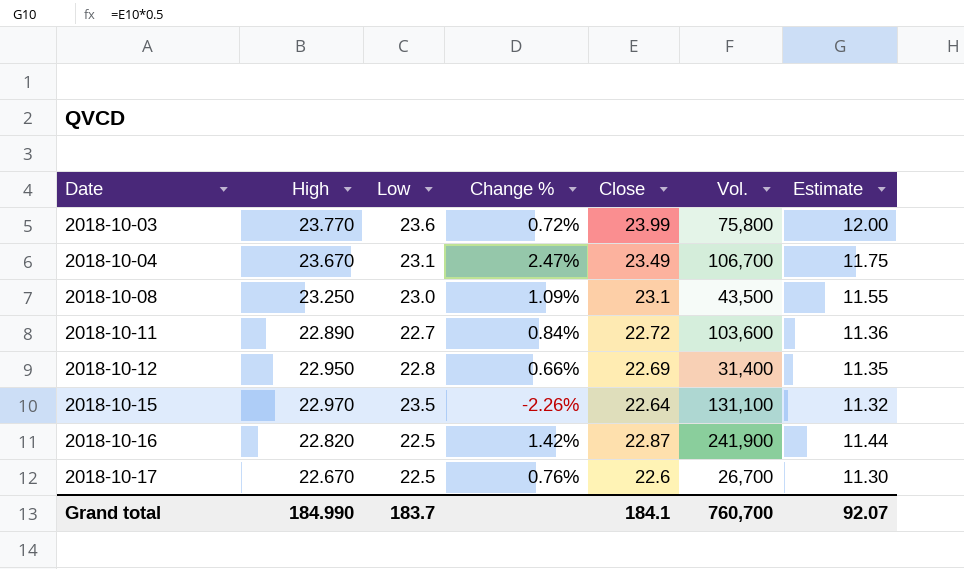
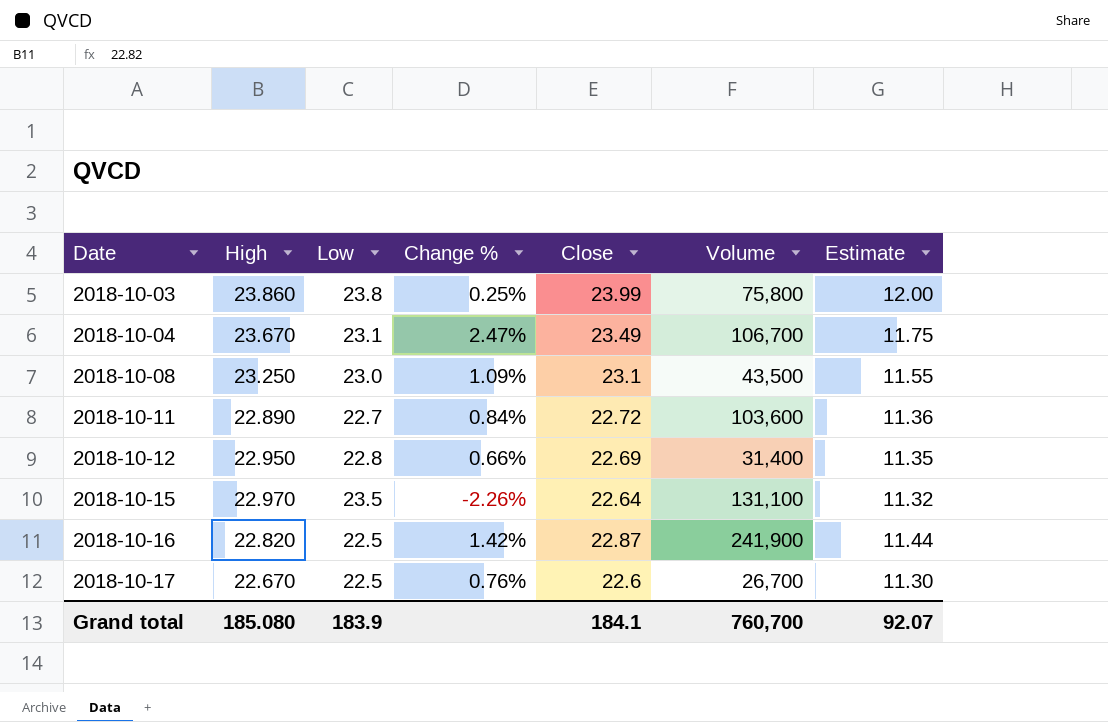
column name: Vol. -> Volume
2018-10-03 | High: 23.770 -> 23.860
2018-10-03 | Low: 23.6 -> 23.8
2018-10-03 | Change %: 0.72% -> 0.25%
Grand total | High: 184.990 -> 185.080
Grand total | Low: 183.7 -> 183.9

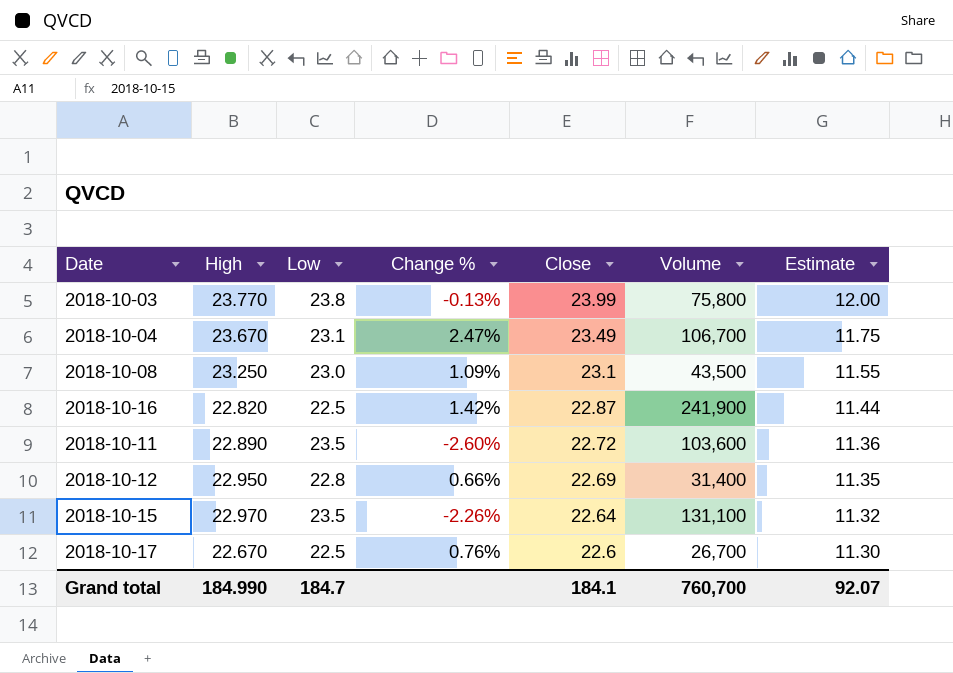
row order: Date ascending -> Close descending
2018-10-03 | High: 23.860 -> 23.770
2018-10-03 | Change %: 0.25% -> -0.13%
2018-10-11 | Low: 22.7 -> 23.5
2018-10-11 | Change %: 0.84% -> -2.60%
Grand total | High: 185.080 -> 184.990
Grand total | Low: 183.9 -> 184.7

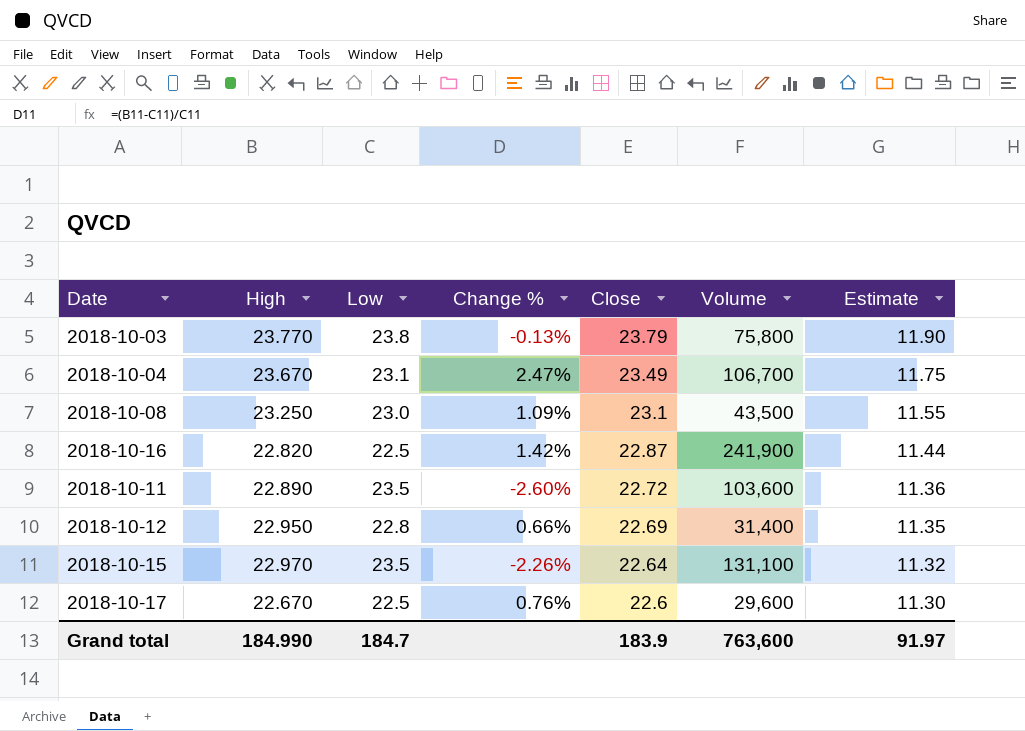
2018-10-03 | Close: 23.99 -> 23.79
2018-10-03 | Estimate: 12.00 -> 11.90
2018-10-17 | Volume: 26,700 -> 29,600
Grand total | Close: 184.1 -> 183.9
Grand total | Volume: 760,700 -> 763,600
Grand total | Estimate: 92.07 -> 91.97

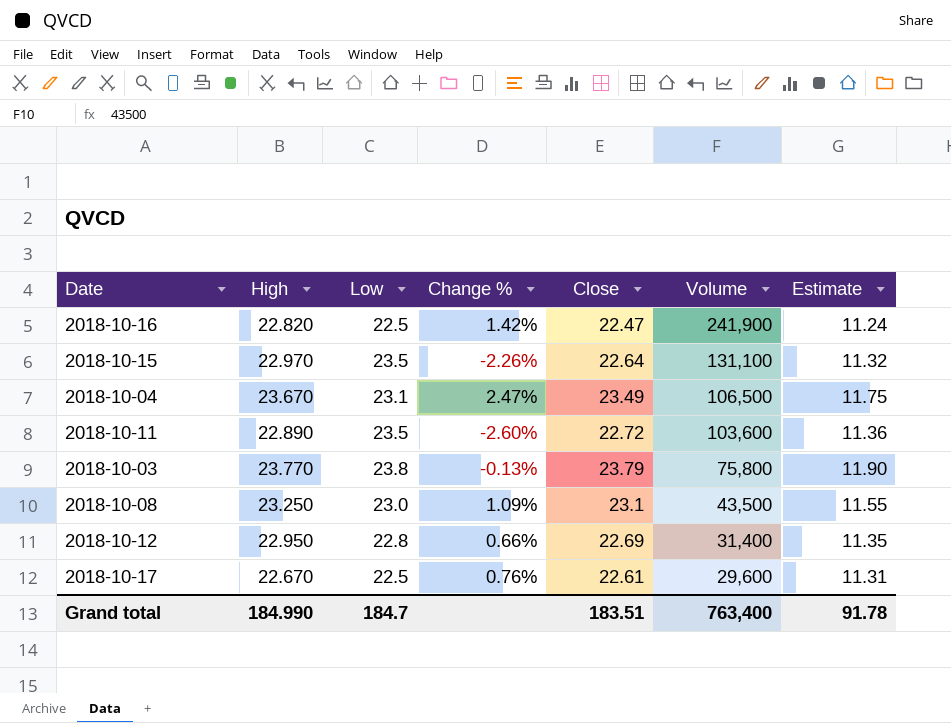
row order: Close descending -> Volume descending
2018-10-16 | Close: 22.87 -> 22.47
2018-10-16 | Estimate: 11.44 -> 11.24
2018-10-04 | Volume: 106,700 -> 106,500
2018-10-17 | Close: 22.6 -> 22.61
2018-10-17 | Estimate: 11.30 -> 11.31
Grand total | Close: 183.9 -> 183.51
Grand total | Volume: 763,600 -> 763,400
Grand total | Estimate: 91.97 -> 91.78

